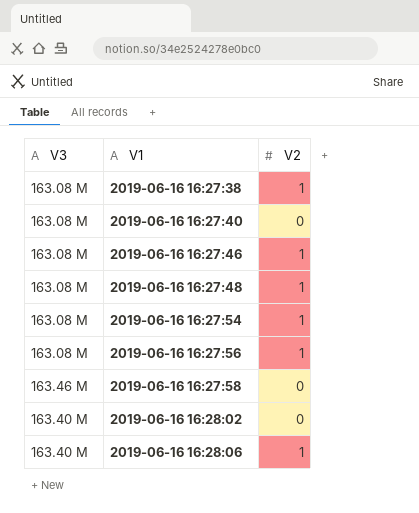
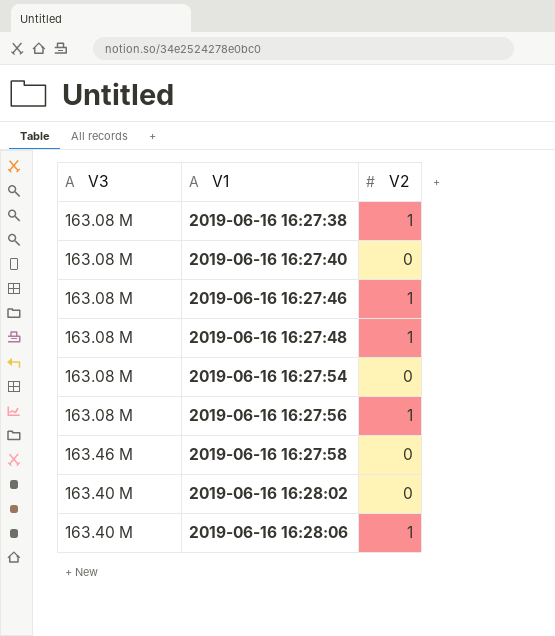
2019-06-16 16:27:54 | V2: 1 -> 0

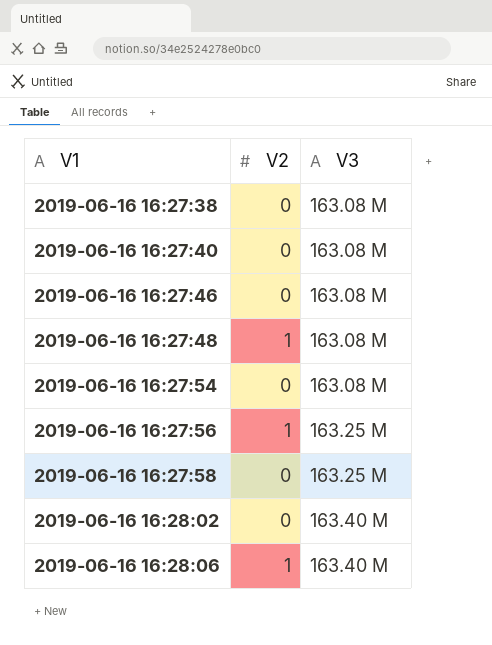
column V3 | position: 1 -> 3
2019-06-16 16:27:38 | V2: 1 -> 0
2019-06-16 16:27:46 | V2: 1 -> 0
2019-06-16 16:27:56 | V3: 163.08 M -> 163.25 M
2019-06-16 16:27:58 | V3: 163.46 M -> 163.25 M

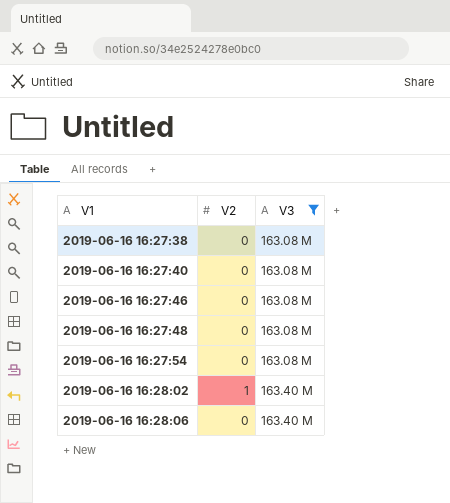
filter: none -> V3 != 163.25 M
2019-06-16 16:27:48 | V2: 1 -> 0
2019-06-16 16:28:02 | V2: 0 -> 1
2019-06-16 16:28:06 | V2: 1 -> 0

